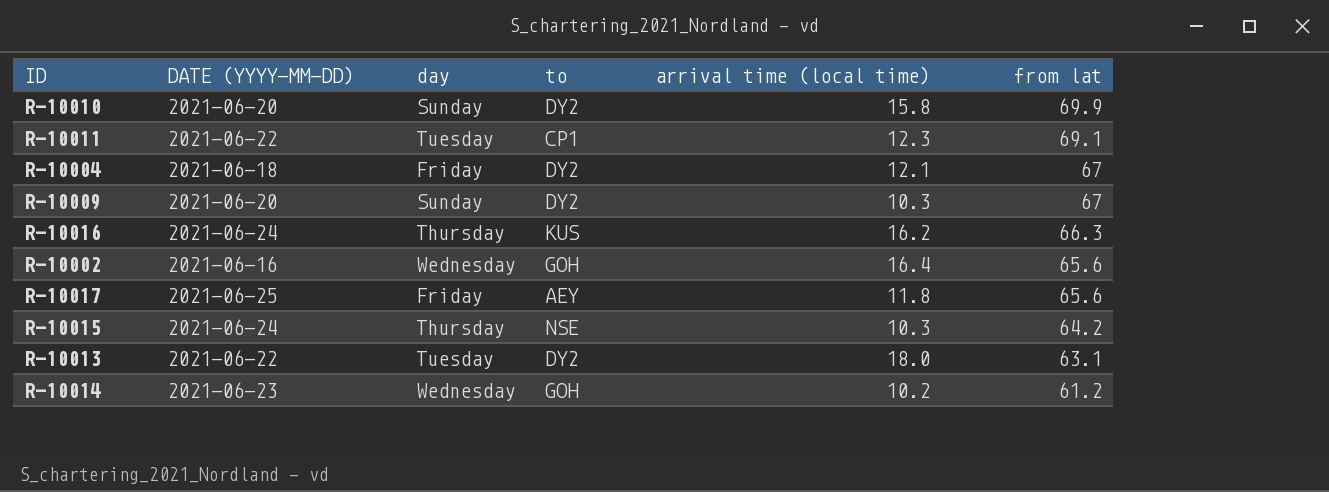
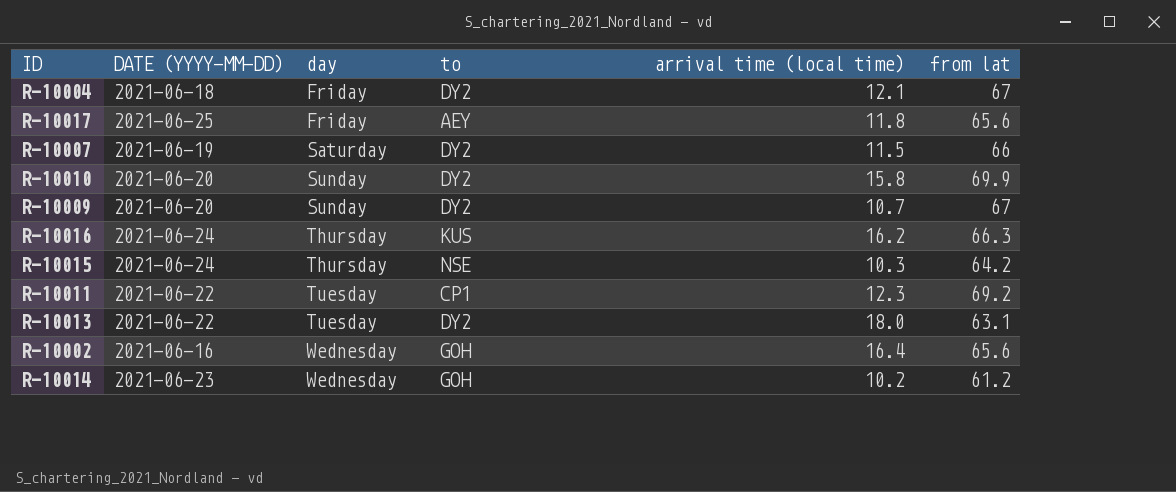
row order: from lat descending -> day ascending
row R-10007: none -> 2021-06-19 | Saturday | DY2 | 11.5 | 66
R-10009 | arrival time (local time): 10.3 -> 10.7
R-10011 | from lat: 69.1 -> 69.2

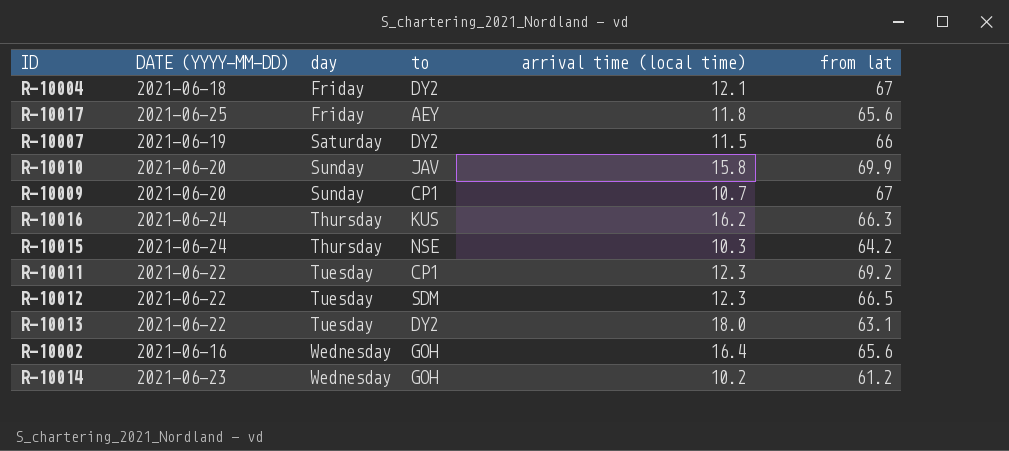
R-10010 | to: DY2 -> JAV
R-10009 | to: DY2 -> CP1
row R-10012: none -> 2021-06-22 | Tuesday | SDM | 12.3 | 66.5

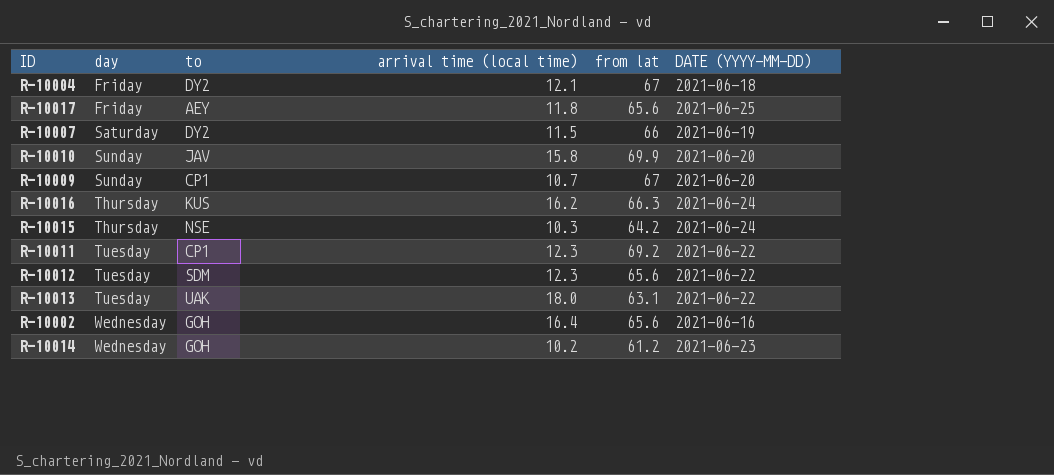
column DATE (YYYY-MM-DD) | position: 2 -> 6
R-10012 | from lat: 66.5 -> 65.6
R-10013 | to: DY2 -> UAK

